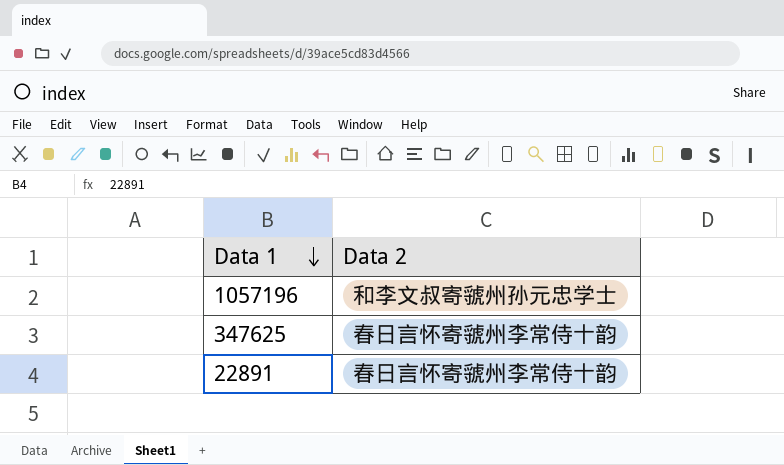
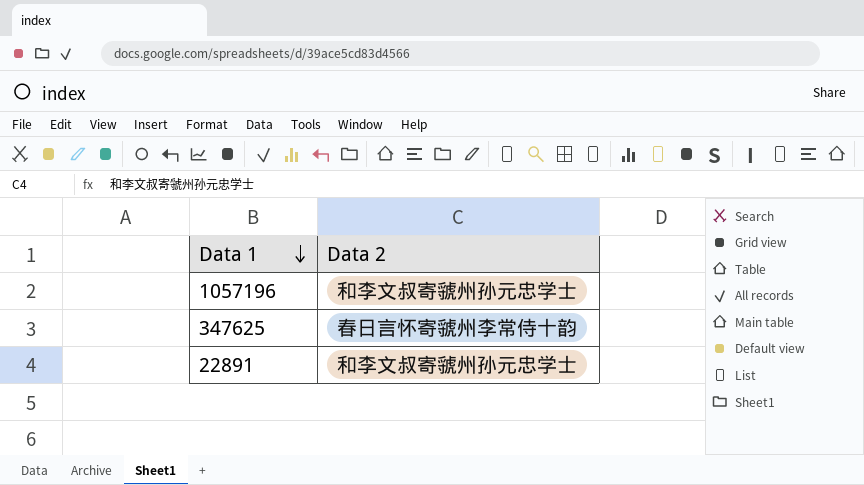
22891 | Data 2: 春日言怀寄虢州李常侍十韵 -> 和李文叔寄虢州孙元忠学士

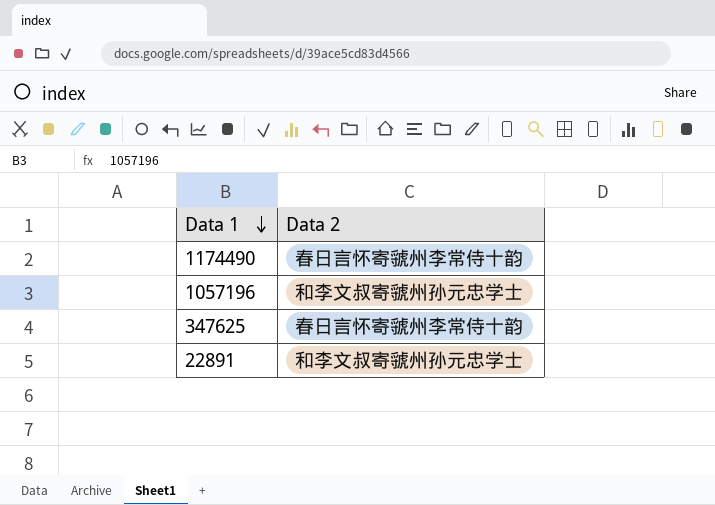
row 1174490: none -> 春日言怀寄虢州李常侍十韵

